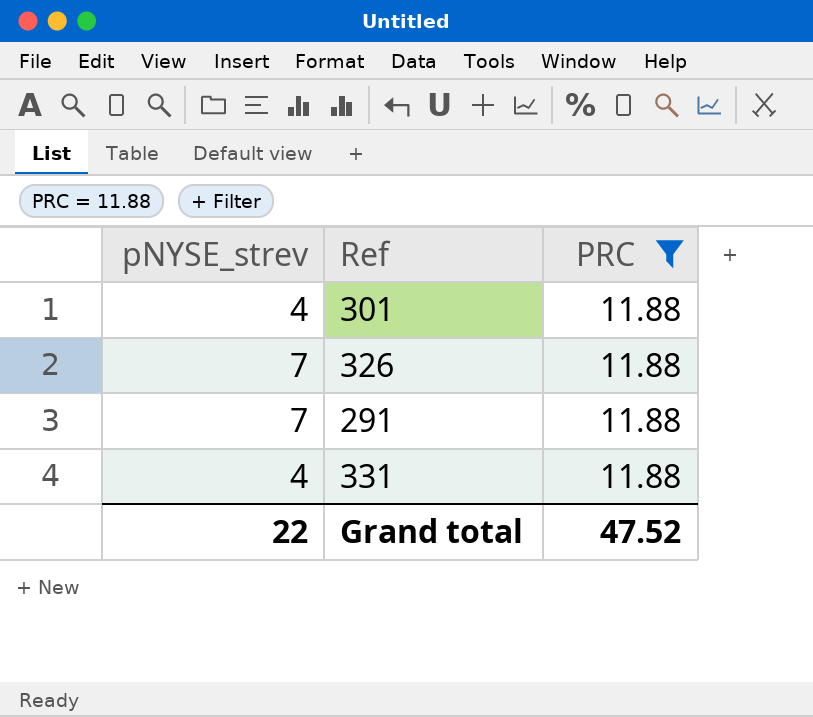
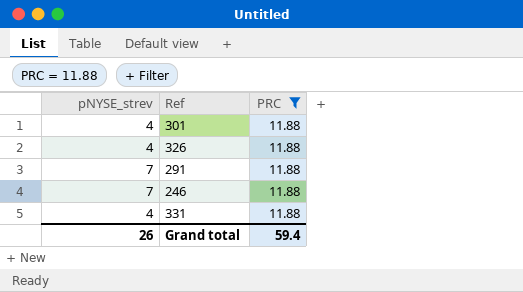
326 | pNYSE_strev: 7 -> 4
row 246: none -> 7 | 11.88
Grand total | pNYSE_strev: 22 -> 26
Grand total | PRC: 47.52 -> 59.4

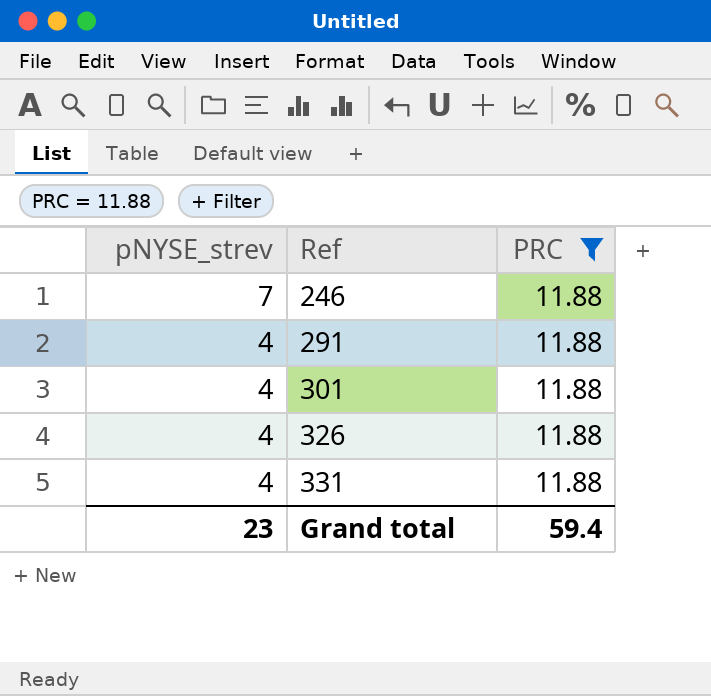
row order: none -> pNYSE_strev descending
291 | pNYSE_strev: 7 -> 4
Grand total | pNYSE_strev: 26 -> 23

